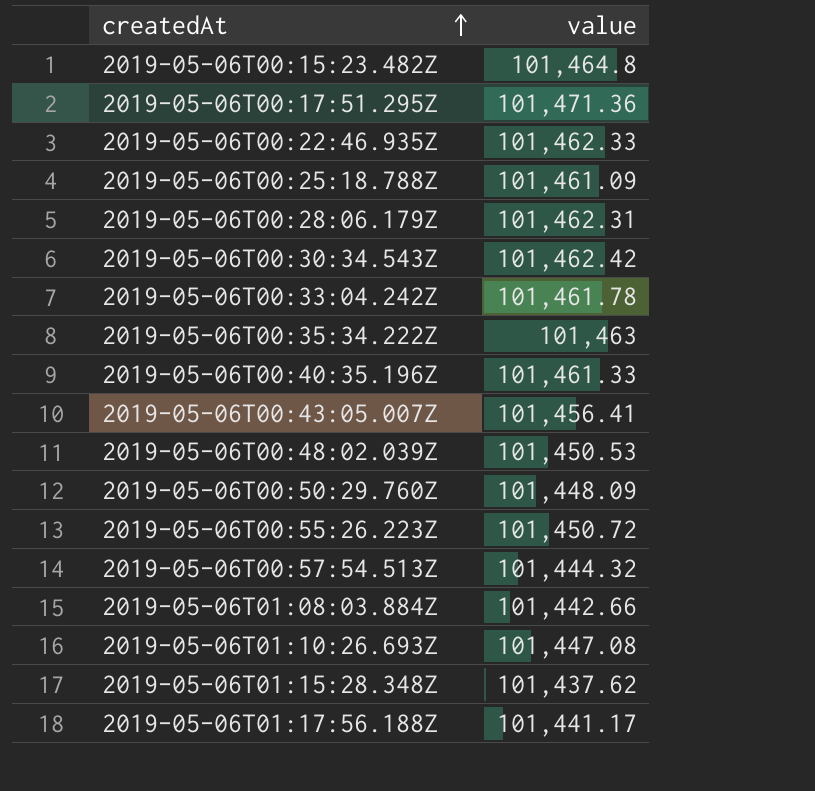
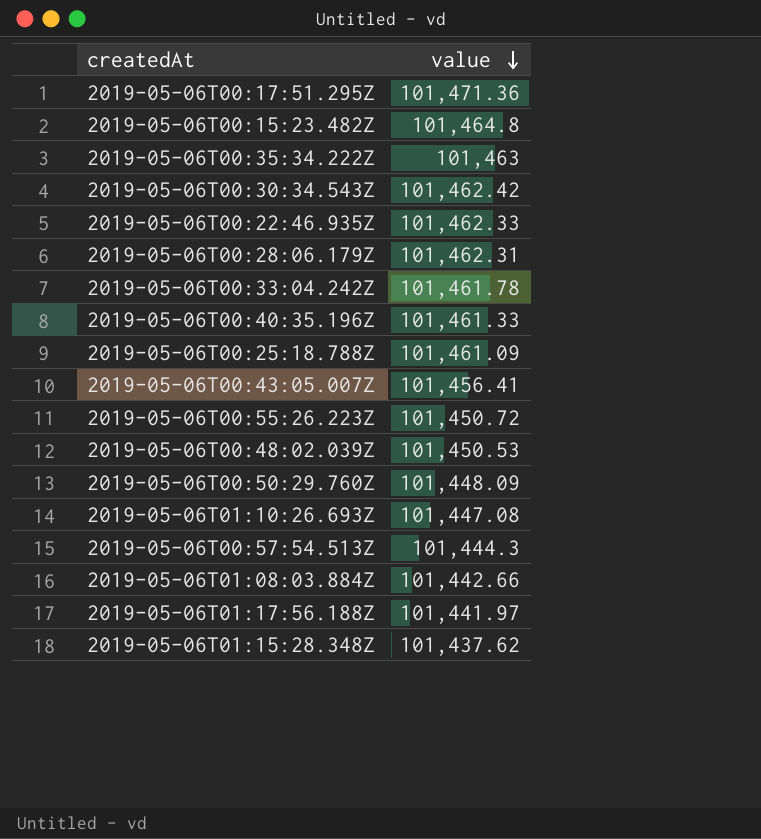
row order: createdAt ascending -> value descending
2019-05-06T00:57:54.513Z | value: 101,444.32 -> 101,444.3
2019-05-06T01:17:56.188Z | value: 101,441.17 -> 101,441.97

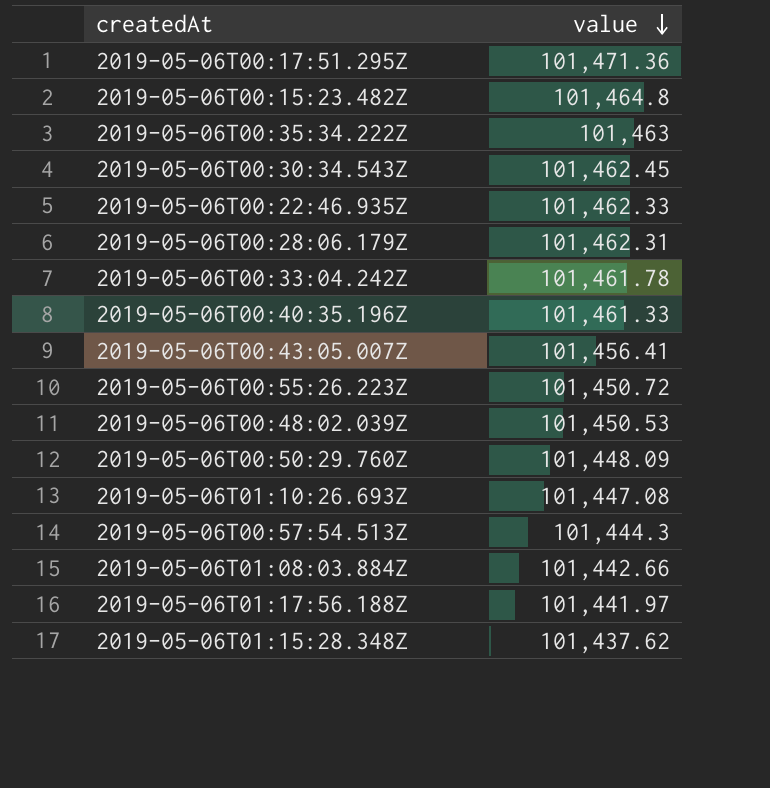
row 2019-05-06T00:25:18.788Z: 101,461.09 -> none
2019-05-06T00:30:34.543Z | value: 101,462.42 -> 101,462.45

